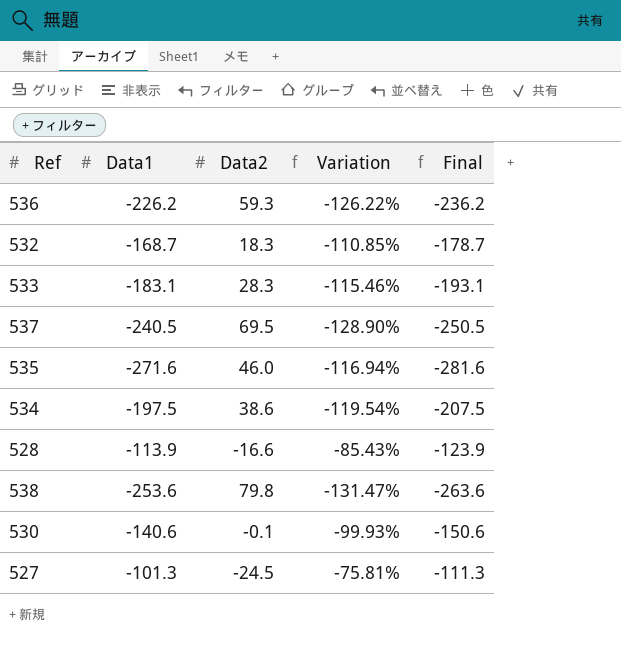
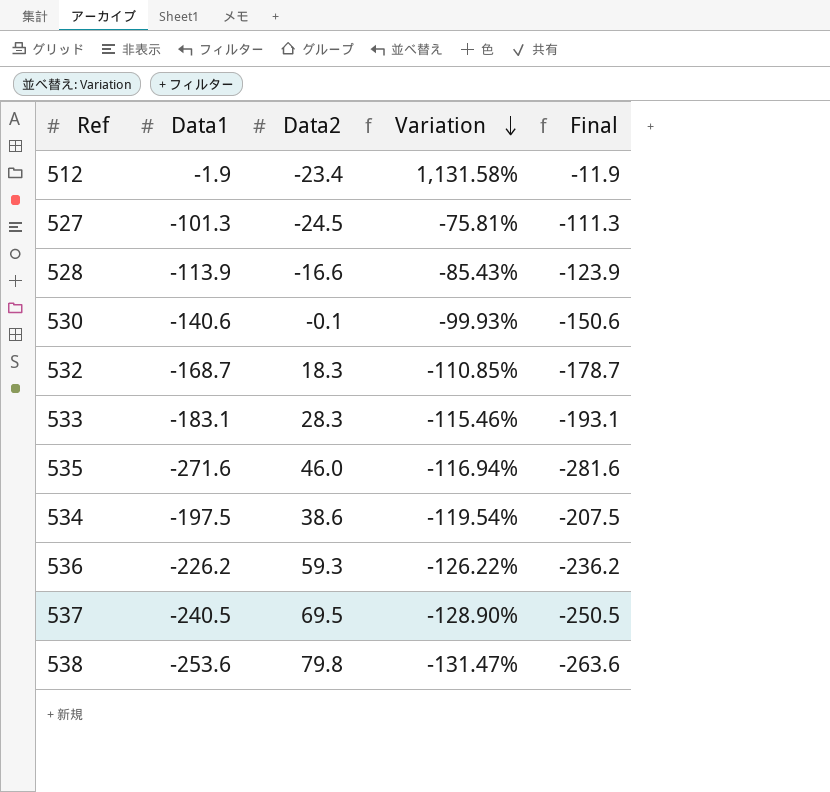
row order: none -> Variation descending
row 512: none -> -1.9 | -23.4 | 1,131.58% | -11.9

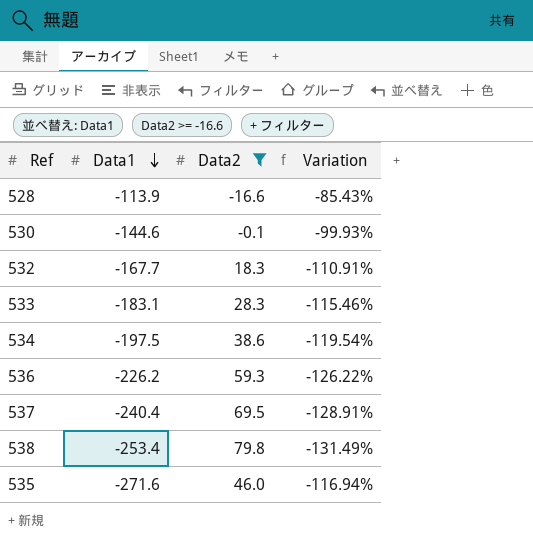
filter: none -> Data2 >= -16.6
row order: Variation descending -> Data1 descending
column Final | formula: [Data1] - 10 -> none
530 | Data1: -140.6 -> -144.6
532 | Data1: -168.7 -> -167.7
532 | Variation: -110.85% -> -110.91%
537 | Data1: -240.5 -> -240.4
537 | Variation: -128.90% -> -128.91%
538 | Data1: -253.6 -> -253.4
538 | Variation: -131.47% -> -131.49%

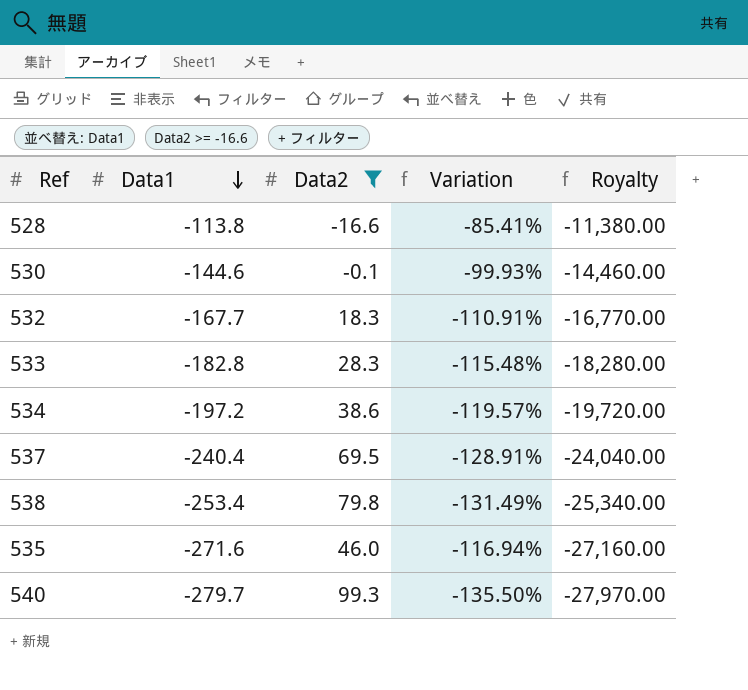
column Royalty | formula: none -> [Data1] * 100
row 536: -226.2 | 59.3 | -126.22% -> none
528 | Data1: -113.9 -> -113.8
528 | Variation: -85.43% -> -85.41%
533 | Data1: -183.1 -> -182.8
533 | Variation: -115.46% -> -115.48%
534 | Data1: -197.5 -> -197.2
534 | Variation: -119.54% -> -119.57%
row 540: none -> -279.7 | 99.3 | -135.50% | -27,970.00

